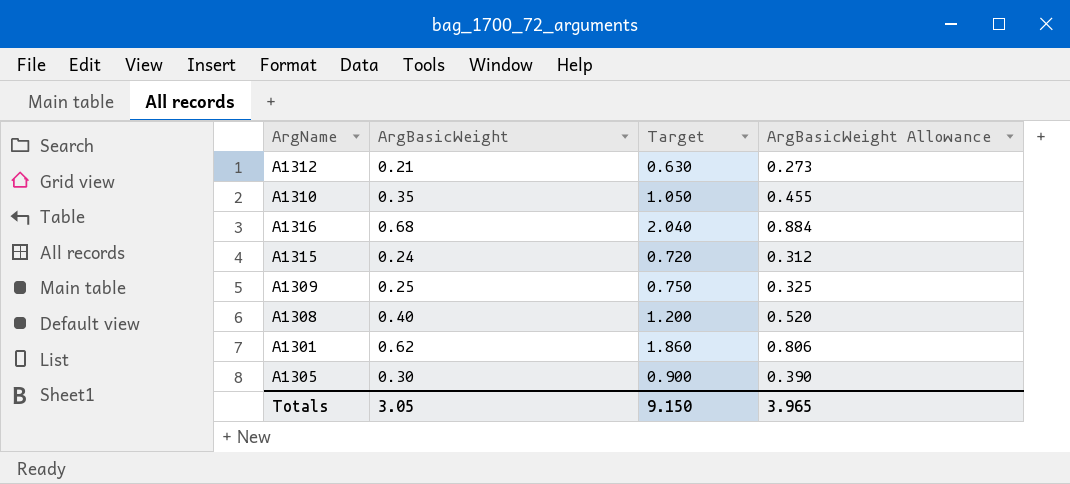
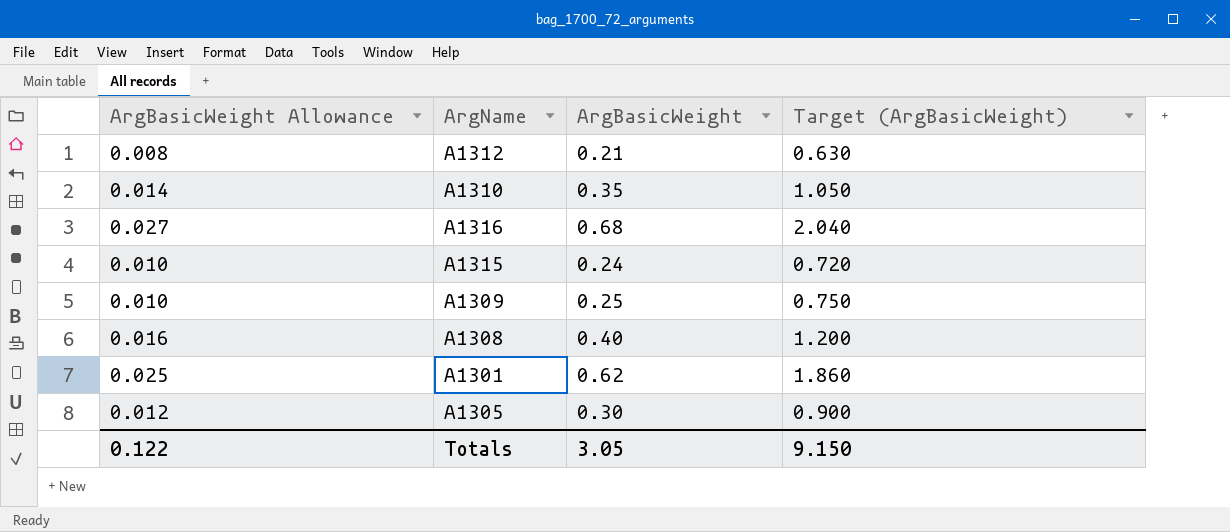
column ArgBasicWeight Allowance | formula: [ArgBasicWeight] * 1.3 -> [ArgBasicWeight] * 0.04
column ArgBasicWeight Allowance | position: 4 -> 1
column name: Target -> Target (ArgBasicWeight)
Totals | ArgBasicWeight Allowance: 3.965 -> 0.122

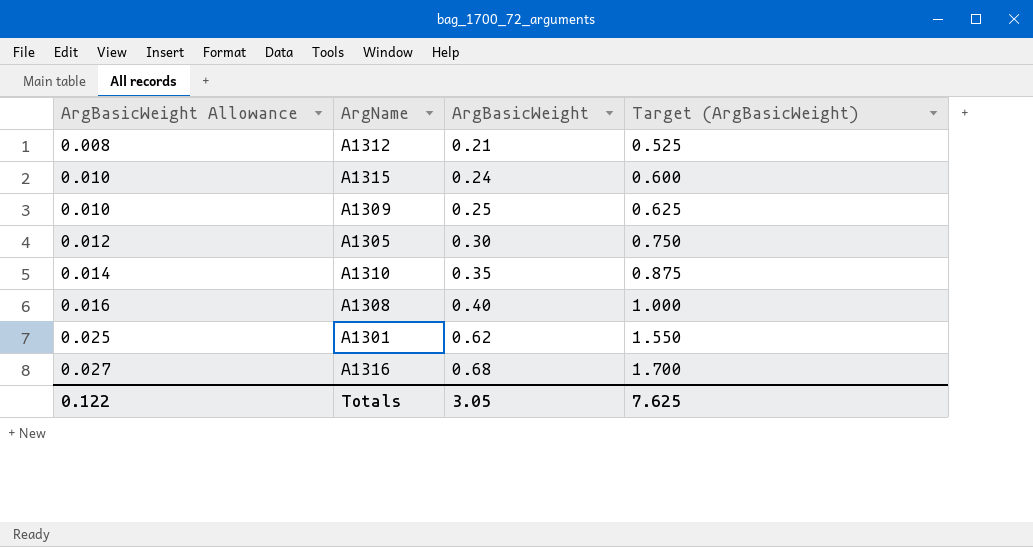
row order: none -> ArgBasicWeight Allowance ascending
column Target (ArgBasicWeight) | formula: [ArgBasicWeight] * 3 -> [ArgBasicWeight] * 2.5
Totals | Target (ArgBasicWeight): 9.150 -> 7.625

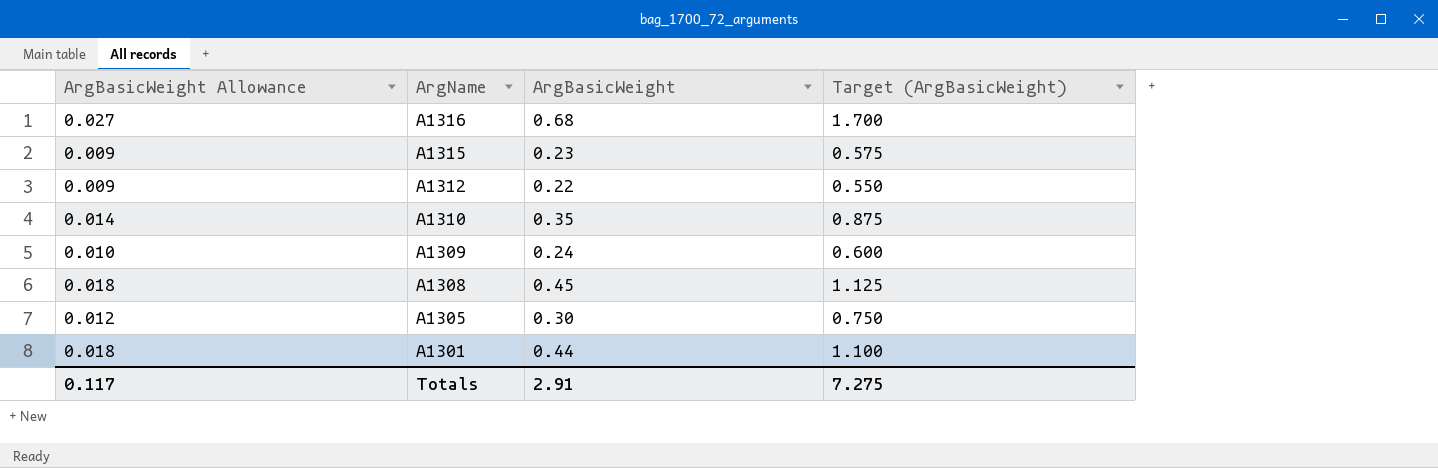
row order: ArgBasicWeight Allowance ascending -> ArgName descending
A1315 | ArgBasicWeight Allowance: 0.010 -> 0.009
A1315 | ArgBasicWeight: 0.24 -> 0.23
A1315 | Target (ArgBasicWeight): 0.600 -> 0.575
A1312 | ArgBasicWeight Allowance: 0.008 -> 0.009
A1312 | ArgBasicWeight: 0.21 -> 0.22
A1312 | Target (ArgBasicWeight): 0.525 -> 0.550
A1309 | ArgBasicWeight: 0.25 -> 0.24
A1309 | Target (ArgBasicWeight): 0.625 -> 0.600
A1308 | ArgBasicWeight Allowance: 0.016 -> 0.018
A1308 | ArgBasicWeight: 0.40 -> 0.45
A1308 | Target (ArgBasicWeight): 1.000 -> 1.125
A1301 | ArgBasicWeight Allowance: 0.025 -> 0.018
A1301 | ArgBasicWeight: 0.62 -> 0.44
A1301 | Target (ArgBasicWeight): 1.550 -> 1.100
Totals | ArgBasicWeight Allowance: 0.122 -> 0.117
Totals | ArgBasicWeight: 3.05 -> 2.91
Totals | Target (ArgBasicWeight): 7.625 -> 7.275

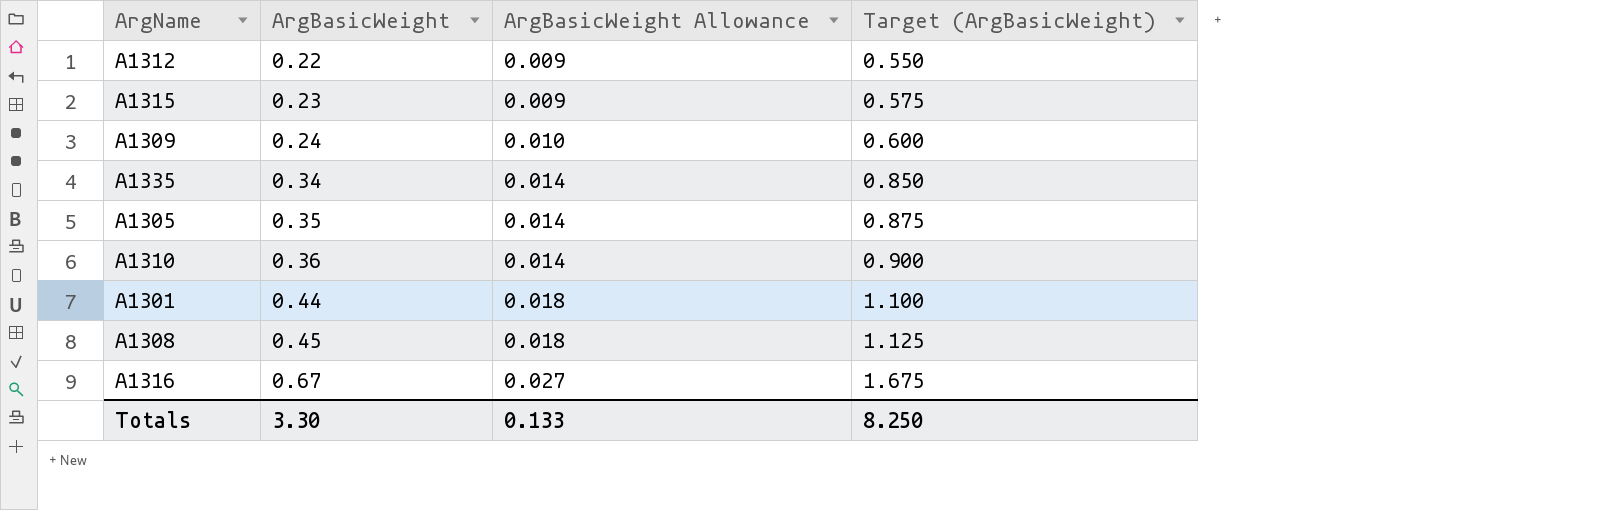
row order: ArgName descending -> ArgBasicWeight ascending
column ArgBasicWeight Allowance | position: 1 -> 3
row A1335: none -> 0.34 | 0.014 | 0.850
A1305 | ArgBasicWeight: 0.30 -> 0.35
A1305 | ArgBasicWeight Allowance: 0.012 -> 0.014
A1305 | Target (ArgBasicWeight): 0.750 -> 0.875
A1310 | ArgBasicWeight: 0.35 -> 0.36
A1310 | Target (ArgBasicWeight): 0.875 -> 0.900
A1316 | ArgBasicWeight: 0.68 -> 0.67
A1316 | Target (ArgBasicWeight): 1.700 -> 1.675
Totals | ArgBasicWeight: 2.91 -> 3.30
Totals | ArgBasicWeight Allowance: 0.117 -> 0.133
Totals | Target (ArgBasicWeight): 7.275 -> 8.250

